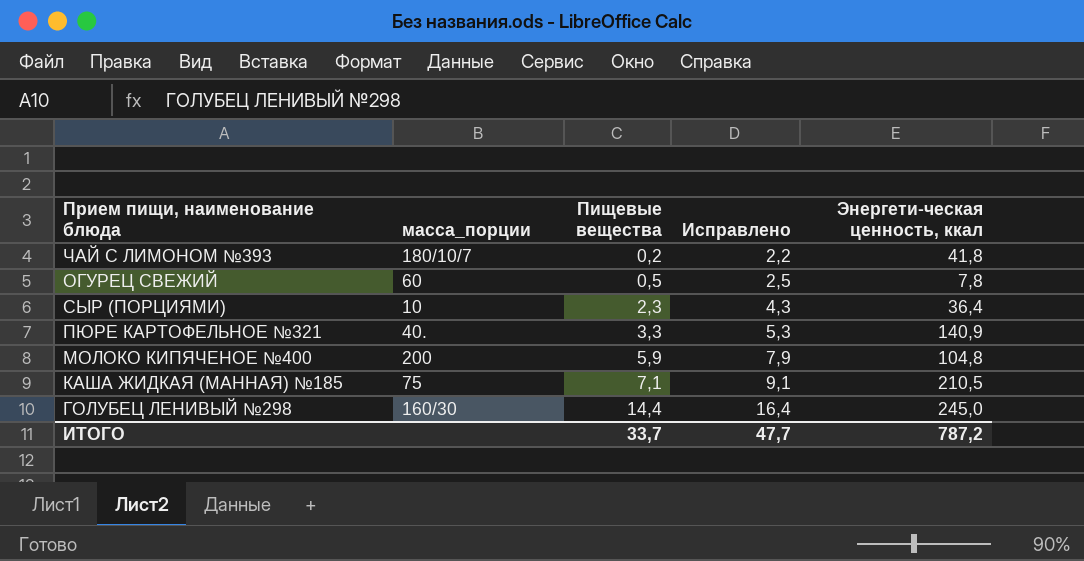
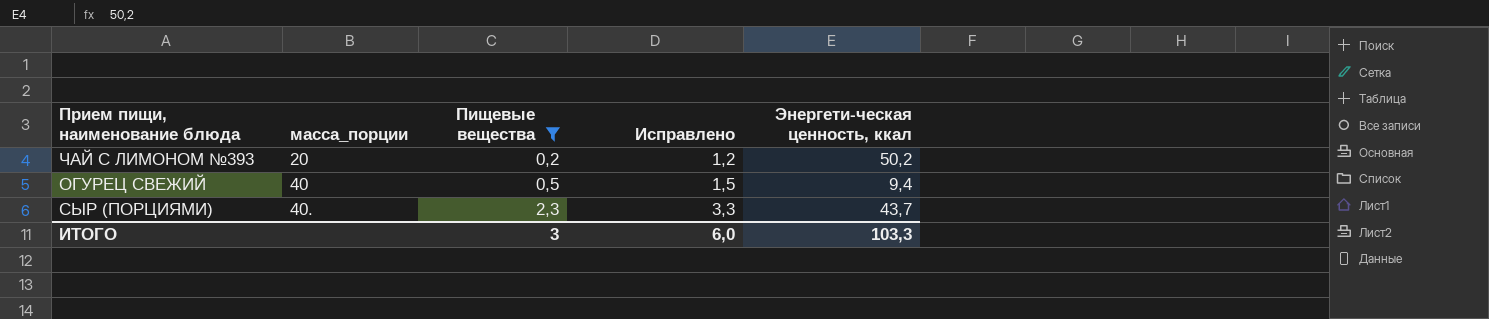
filter: none -> Пищевые вещества <= 2,3
column Исправлено | formula: [Пищевые вещества] + 2 -> [Пищевые вещества] + 1
ЧАЙ С ЛИМОНОМ №393 | масса_порции: 180/10/7 -> 20
ЧАЙ С ЛИМОНОМ №393 | Энергети-ческая ценность, ккал: 41,8 -> 50,2
ОГУРЕЦ СВЕЖИЙ | масса_порции: 60 -> 40
ОГУРЕЦ СВЕЖИЙ | Энергети-ческая ценность, ккал: 7,8 -> 9,4
СЫР (ПОРЦИЯМИ) | масса_порции: 10 -> 40.
СЫР (ПОРЦИЯМИ) | Энергети-ческая ценность, ккал: 36,4 -> 43,7
ИТОГО | Пищевые вещества: 33,7 -> 3
ИТОГО | Исправлено: 47,7 -> 6,0
ИТОГО | Энергети-ческая ценность, ккал: 787,2 -> 103,3

